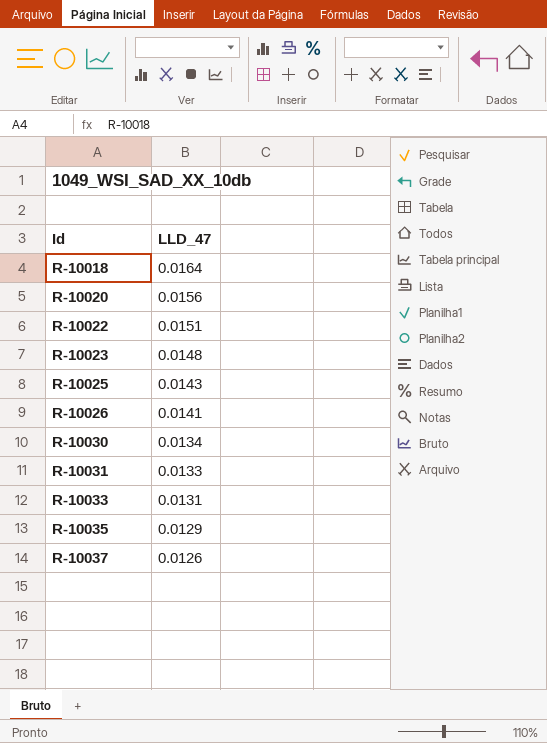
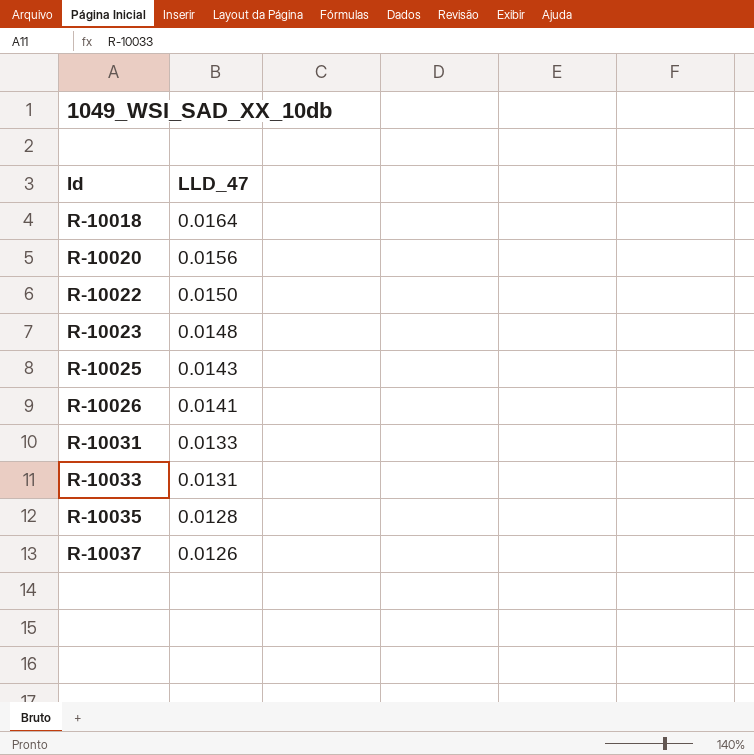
row R-10030: 0.0134 -> none
R-10022 | LLD_47: 0.0151 -> 0.0150
R-10035 | LLD_47: 0.0129 -> 0.0128

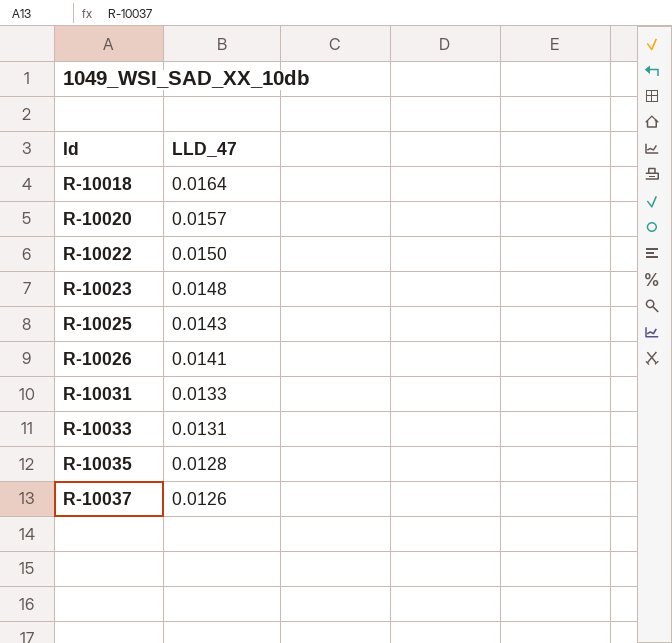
R-10020 | LLD_47: 0.0156 -> 0.0157

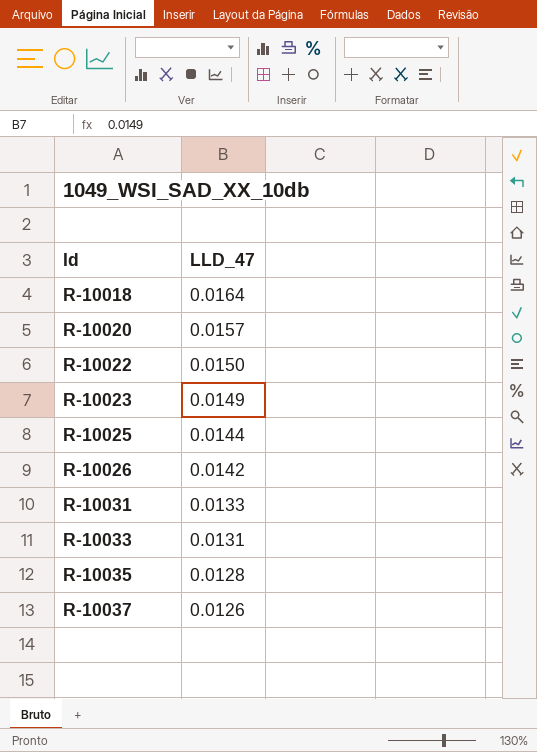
R-10023 | LLD_47: 0.0148 -> 0.0149
R-10025 | LLD_47: 0.0143 -> 0.0144
R-10026 | LLD_47: 0.0141 -> 0.0142

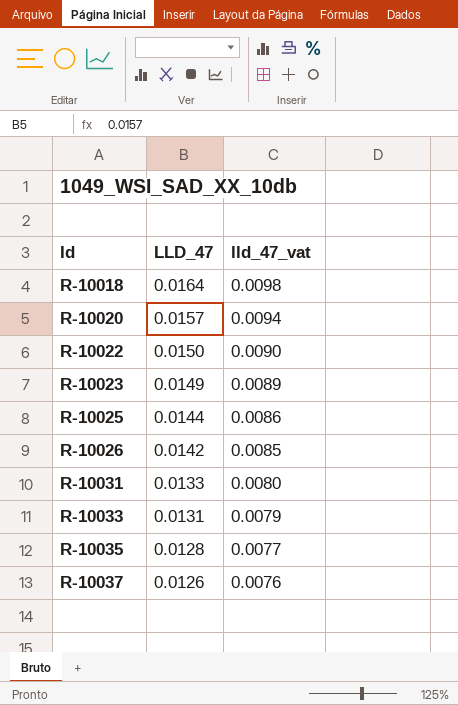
column lld_47_vat | formula: none -> [LLD_47] * 0.6

